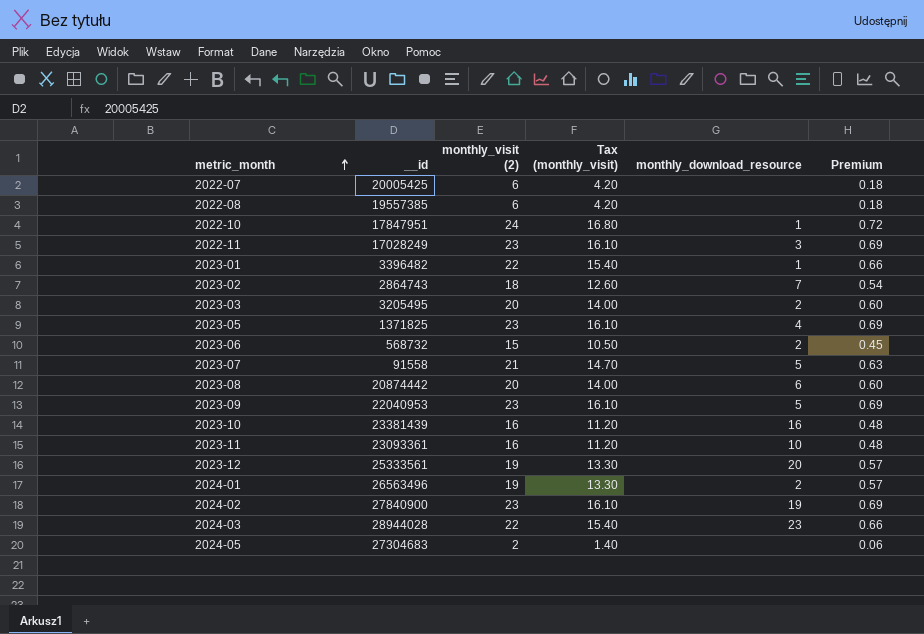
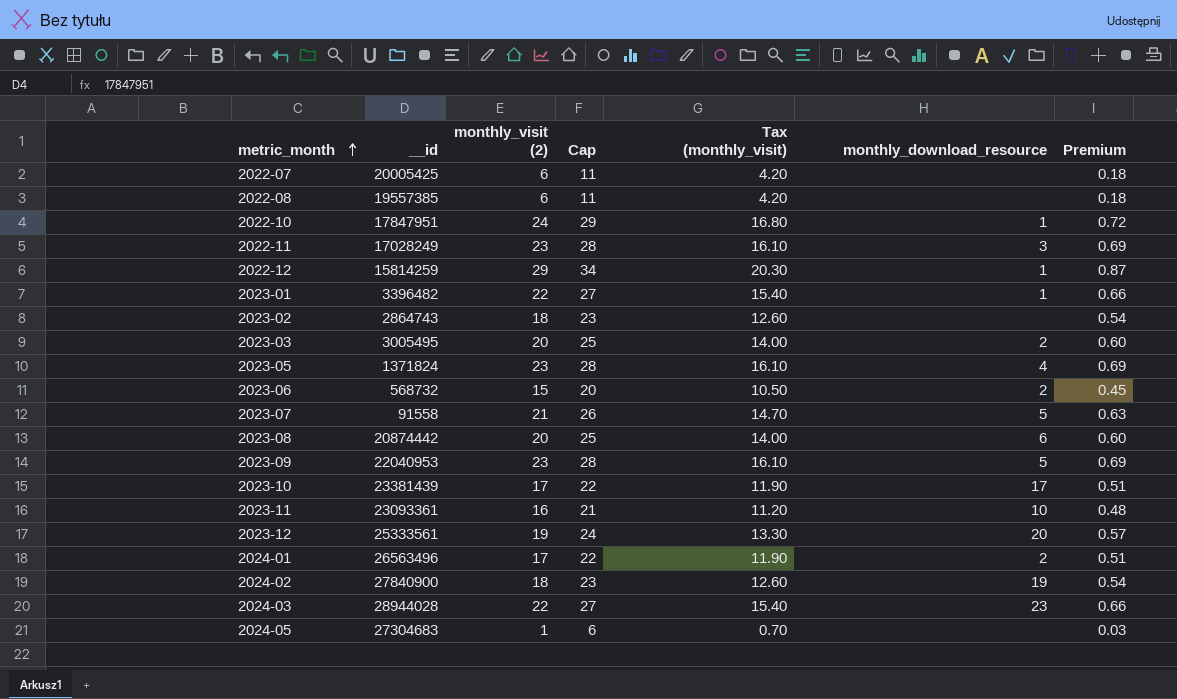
column Cap | formula: none -> [monthly_visit (2)] + 5
row 2022-12: none -> 15814259 | 29 | 34 | 20.30 | 1 | 0.87
2023-02 | monthly_download_resource: 7 -> none
2023-03 | __id: 3205495 -> 3005495
2023-05 | __id: 1371825 -> 1371824
2023-10 | monthly_visit (2): 16 -> 17
2023-10 | Tax (monthly_visit): 11.20 -> 11.90
2023-10 | monthly_download_resource: 16 -> 17
2023-10 | Premium: 0.48 -> 0.51
2024-01 | monthly_visit (2): 19 -> 17
2024-01 | Tax (monthly_visit): 13.30 -> 11.90
2024-01 | Premium: 0.57 -> 0.51
2024-02 | monthly_visit (2): 23 -> 18
2024-02 | Tax (monthly_visit): 16.10 -> 12.60
2024-02 | Premium: 0.69 -> 0.54
2024-05 | monthly_visit (2): 2 -> 1
2024-05 | Tax (monthly_visit): 1.40 -> 0.70
2024-05 | Premium: 0.06 -> 0.03

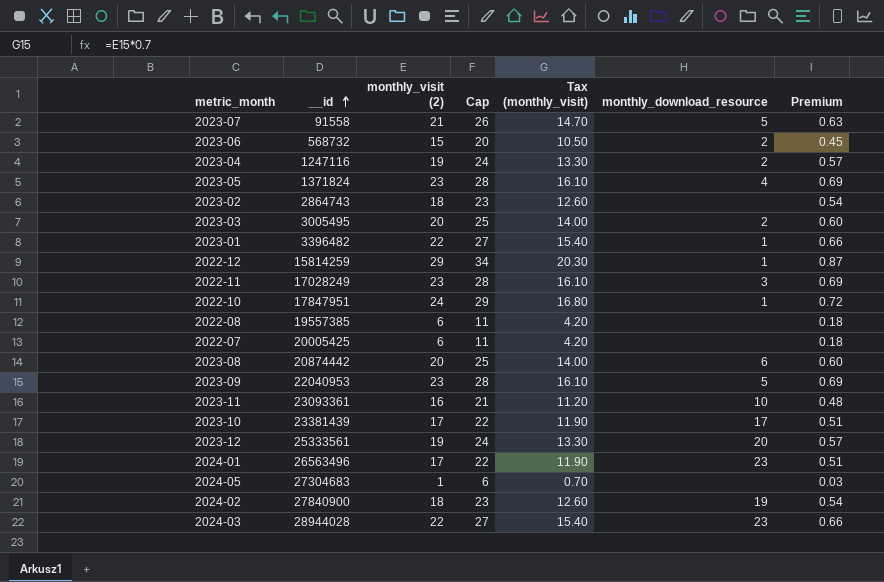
row order: metric_month ascending -> __id ascending
row 2023-04: none -> 1247116 | 19 | 24 | 13.30 | 2 | 0.57
2024-01 | monthly_download_resource: 2 -> 23

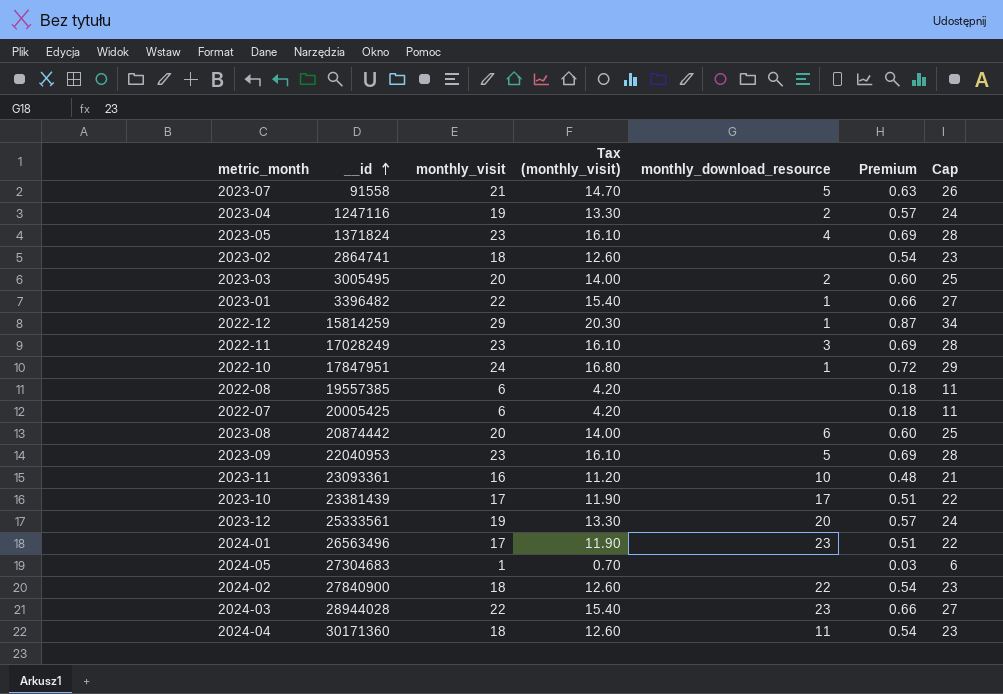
column name: monthly_visit (2) -> monthly_visit
column Cap | position: 4 -> 7
row 2023-06: 568732 | 15 | 20 | 10.50 | 2 | 0.45 -> none
2023-02 | __id: 2864743 -> 2864741
2024-02 | monthly_download_resource: 19 -> 22
row 2024-04: none -> 30171360 | 18 | 12.60 | 11 | 0.54 | 23

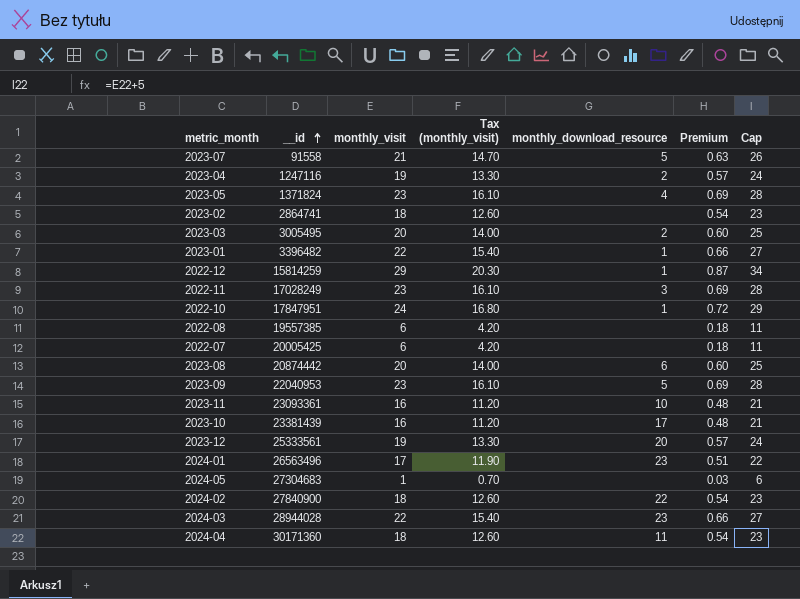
2023-10 | monthly_visit: 17 -> 16
2023-10 | Tax (monthly_visit): 11.90 -> 11.20
2023-10 | Premium: 0.51 -> 0.48
2023-10 | Cap: 22 -> 21

